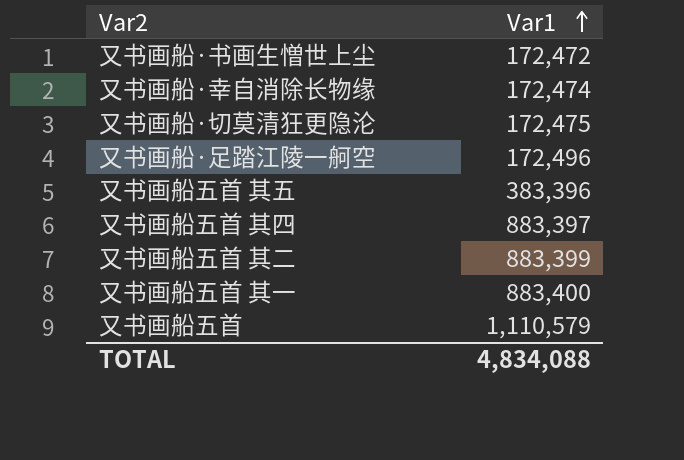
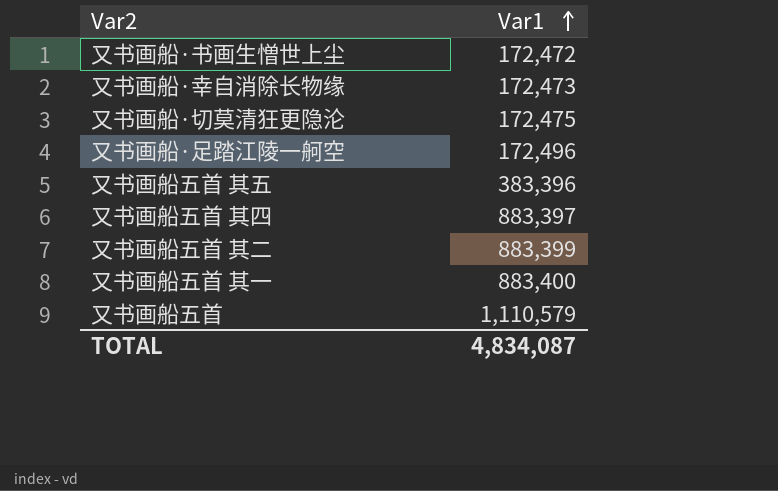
又书画船·幸自消除长物缘 | Var1: 172,474 -> 172,473
TOTAL | Var1: 4,834,088 -> 4,834,087

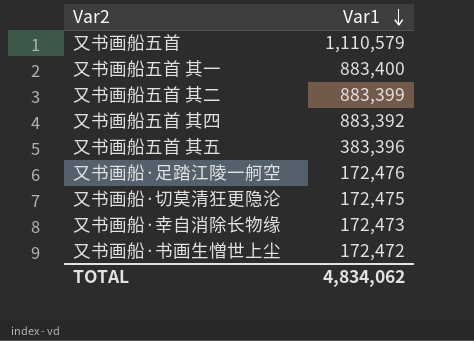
row order: Var1 ascending -> Var1 descending
又书画船五首 其四 | Var1: 883,397 -> 883,392
又书画船·足踏江陵一舸空 | Var1: 172,496 -> 172,476
TOTAL | Var1: 4,834,087 -> 4,834,062

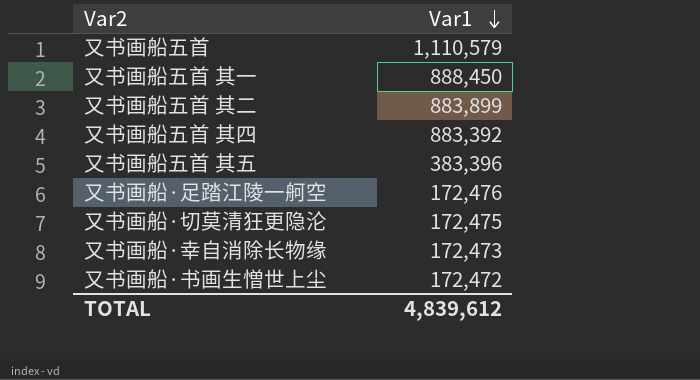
又书画船五首 其一 | Var1: 883,400 -> 888,450
又书画船五首 其二 | Var1: 883,399 -> 883,899
TOTAL | Var1: 4,834,062 -> 4,839,612

